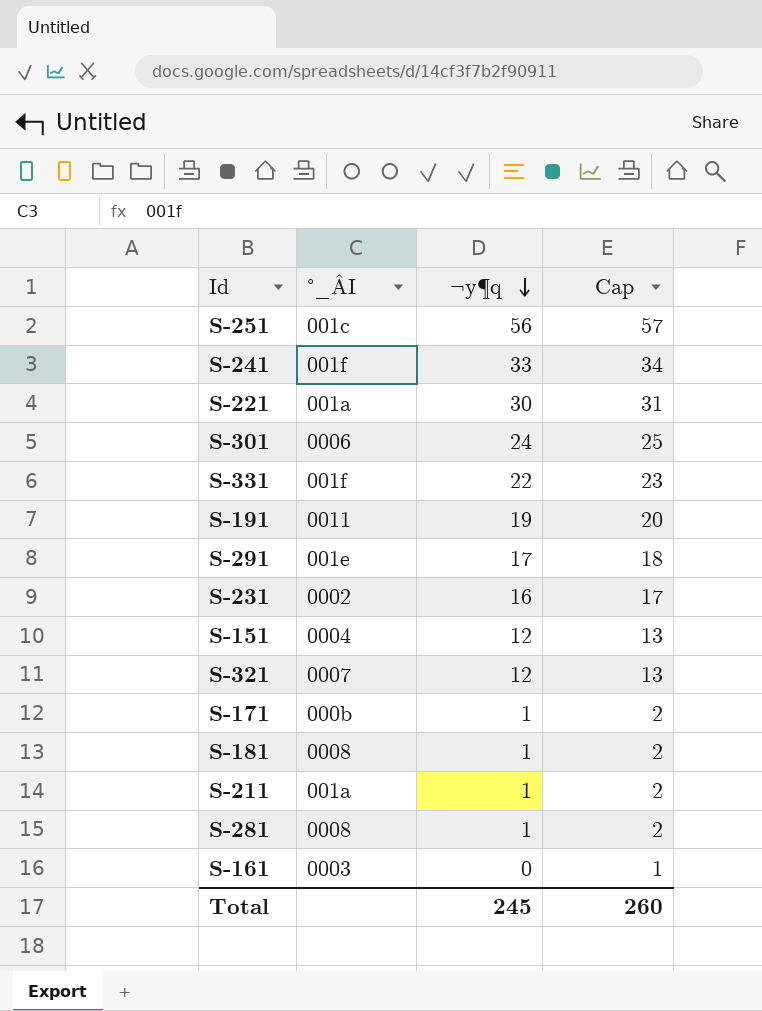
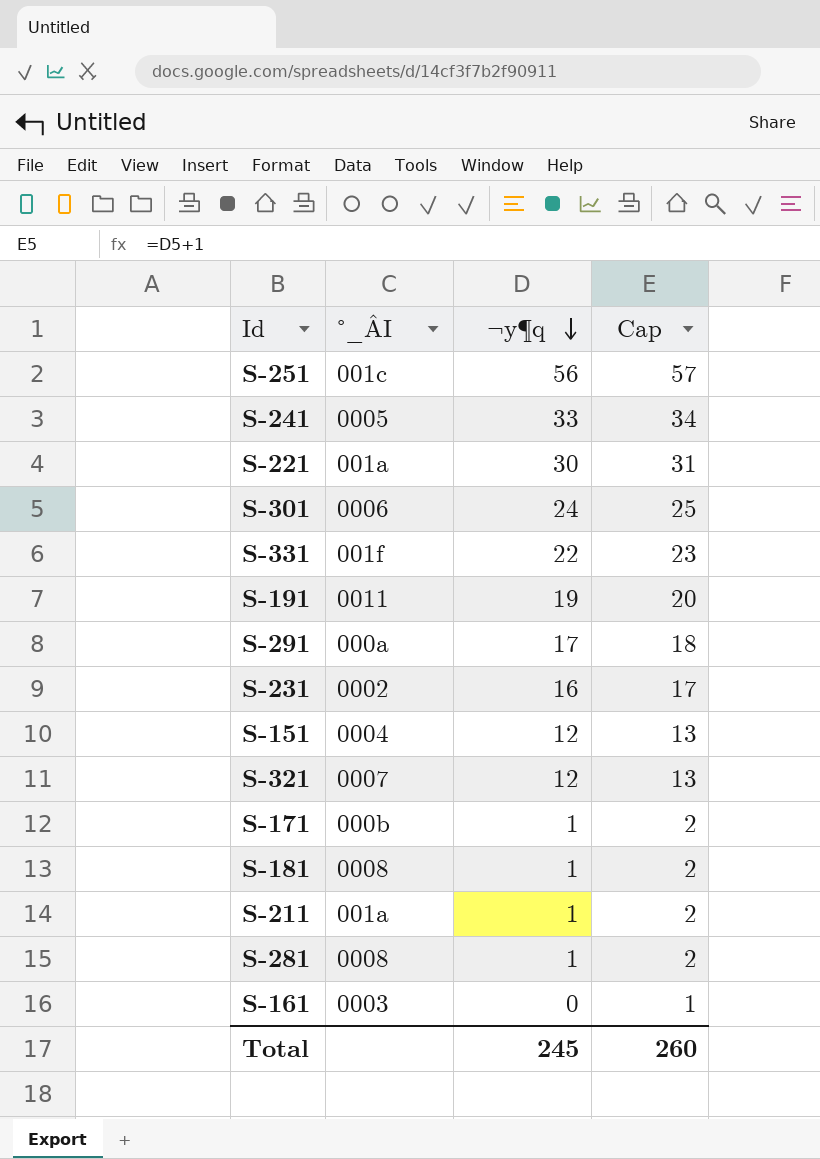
S-241 | °_ÂI: 001f -> 0005
S-291 | °_ÂI: 001e -> 000a

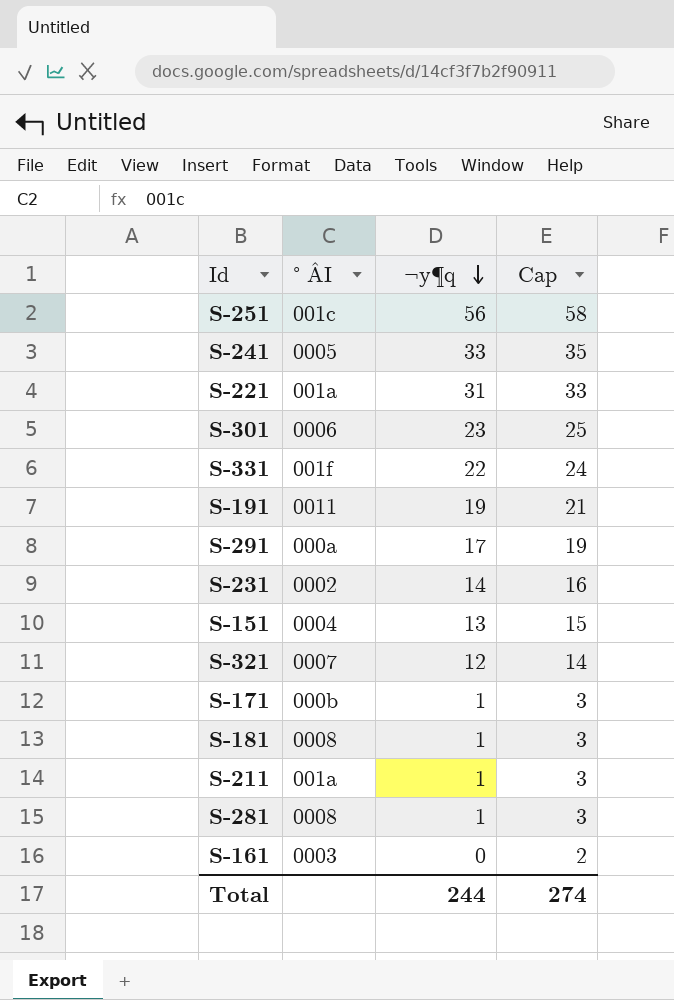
column name: °_ÂI -> ° ÂI
column Cap | formula: [¬y¶q] + 1 -> [¬y¶q] + 2
S-221 | ¬y¶q: 30 -> 31
S-301 | ¬y¶q: 24 -> 23
S-231 | ¬y¶q: 16 -> 14
S-151 | ¬y¶q: 12 -> 13
Total | ¬y¶q: 245 -> 244
Total | Cap: 260 -> 274

